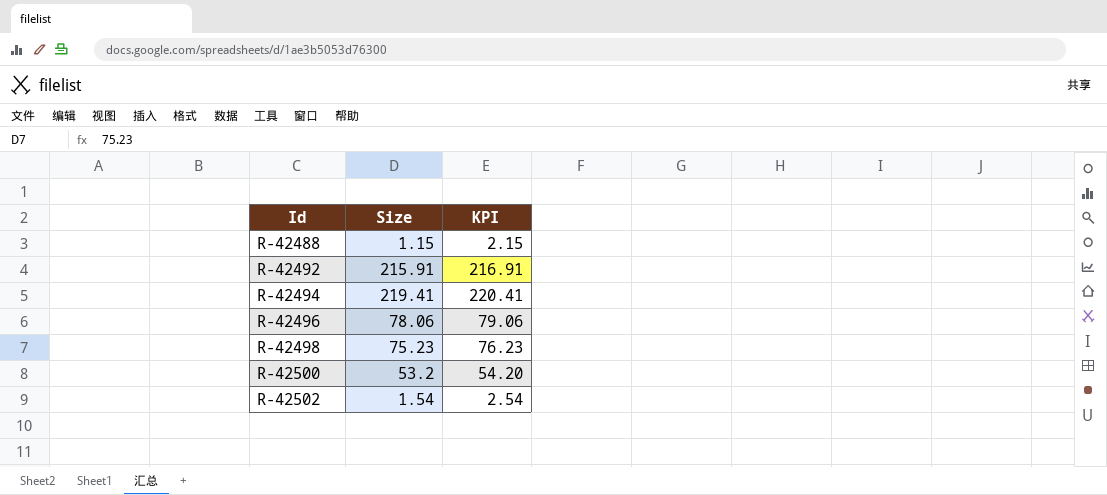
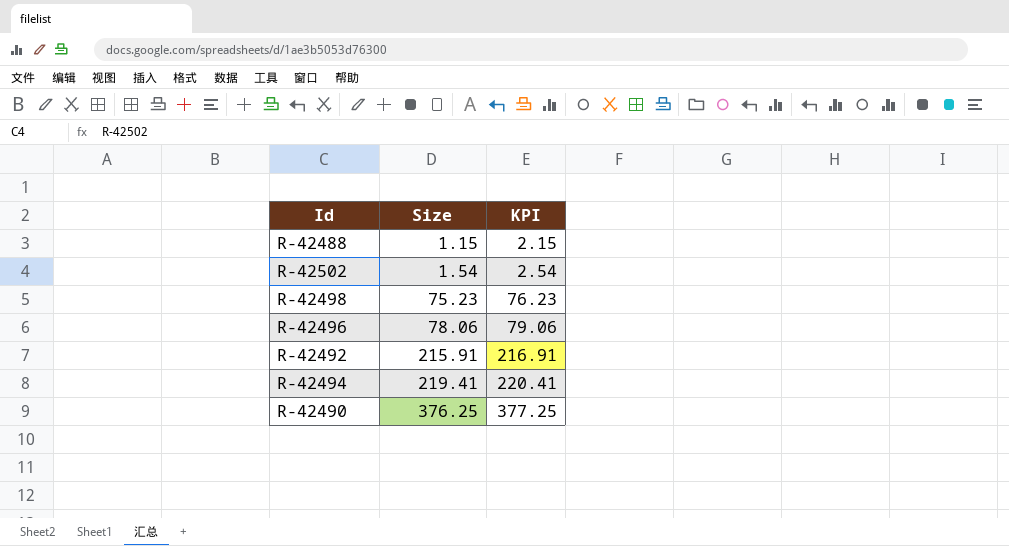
row order: Id ascending -> Size ascending
row R-42500: 53.2 | 54.20 -> none
row R-42490: none -> 376.25 | 377.25

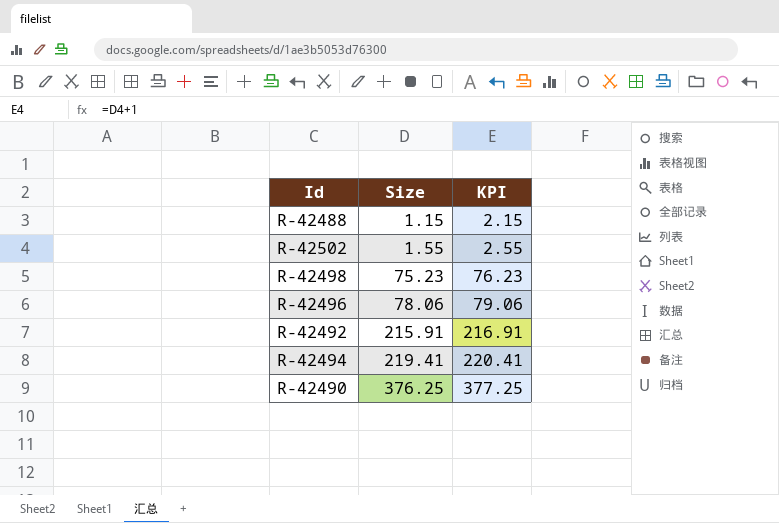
R-42502 | Size: 1.54 -> 1.55
R-42502 | KPI: 2.54 -> 2.55

